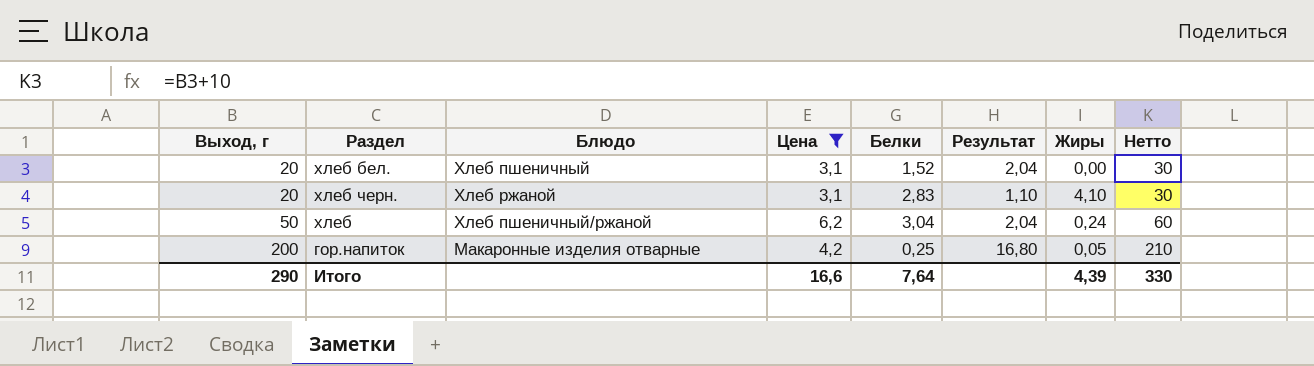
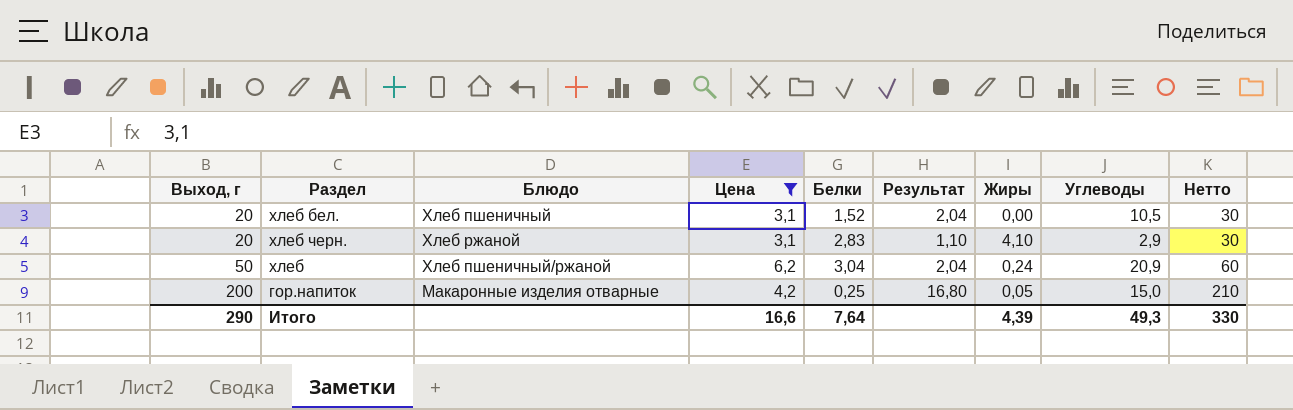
column Углеводы | position: none -> 8

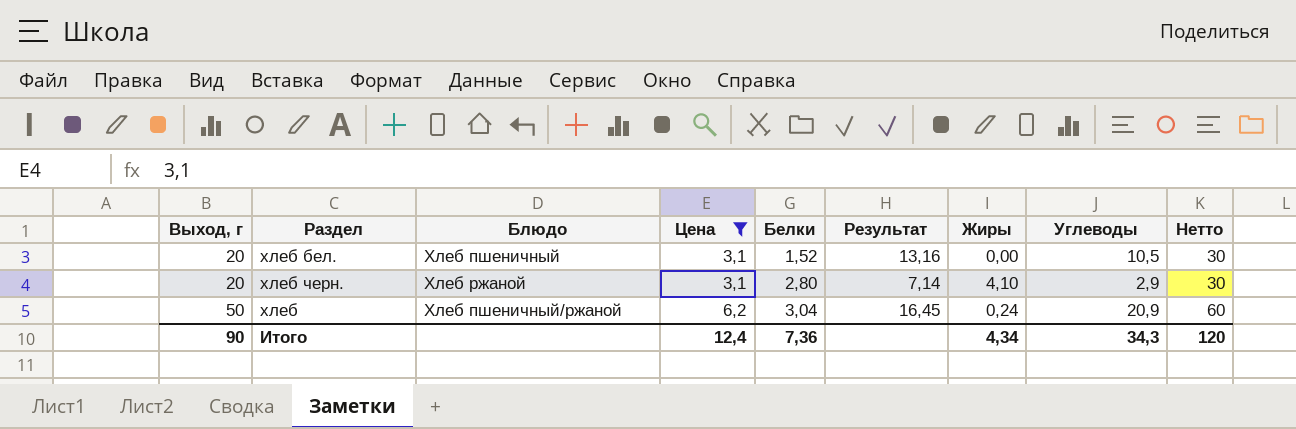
column Результат | formula: [Цена] / [Белки] -> [Выход, г] / [Белки]
row гор.напиток: 200 | Макаронные изделия отварные | 4,2 | 0,25 | 16,80 | 0,05 | 15,0 | 210 -> none
хлеб черн. | Белки: 2,83 -> 2,80
Итого | Выход, г: 290 -> 90
Итого | Цена: 16,6 -> 12,4
Итого | Белки: 7,64 -> 7,36
Итого | Жиры: 4,39 -> 4,34
Итого | Углеводы: 49,3 -> 34,3
Итого | Нетто: 330 -> 120

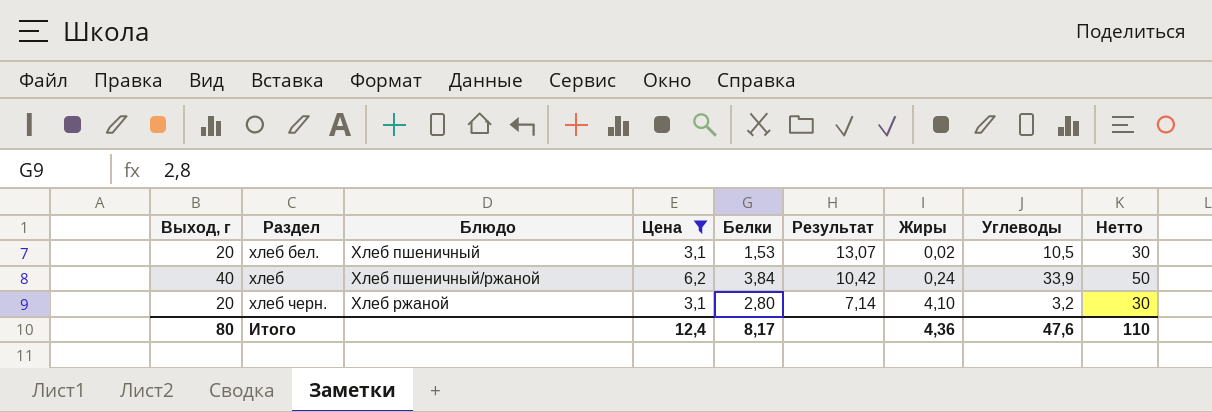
row order: Выход, г ascending -> Блюдо ascending
хлеб бел. | Белки: 1,52 -> 1,53
хлеб бел. | Результат: 13,16 -> 13,07
хлеб бел. | Жиры: 0,00 -> 0,02
хлеб | Выход, г: 50 -> 40
хлеб | Белки: 3,04 -> 3,84
хлеб | Результат: 16,45 -> 10,42
хлеб | Углеводы: 20,9 -> 33,9
хлеб | Нетто: 60 -> 50
хлеб черн. | Углеводы: 2,9 -> 3,2
Итого | Выход, г: 90 -> 80
Итого | Белки: 7,36 -> 8,17
Итого | Жиры: 4,34 -> 4,36
Итого | Углеводы: 34,3 -> 47,6
Итого | Нетто: 120 -> 110

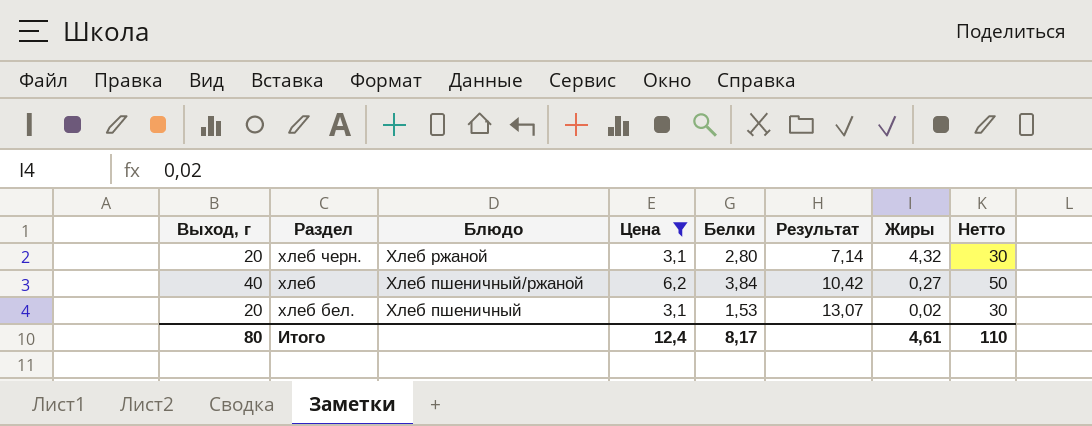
row order: Блюдо ascending -> Блюдо descending
column Углеводы | position: 8 -> none
хлеб черн. | Жиры: 4,10 -> 4,32
хлеб | Жиры: 0,24 -> 0,27
Итого | Жиры: 4,36 -> 4,61

